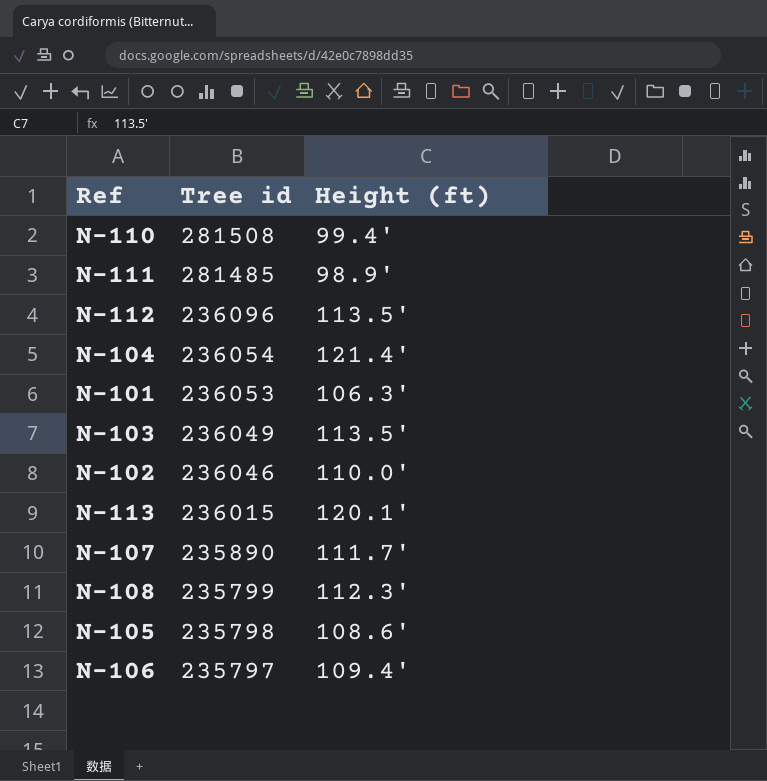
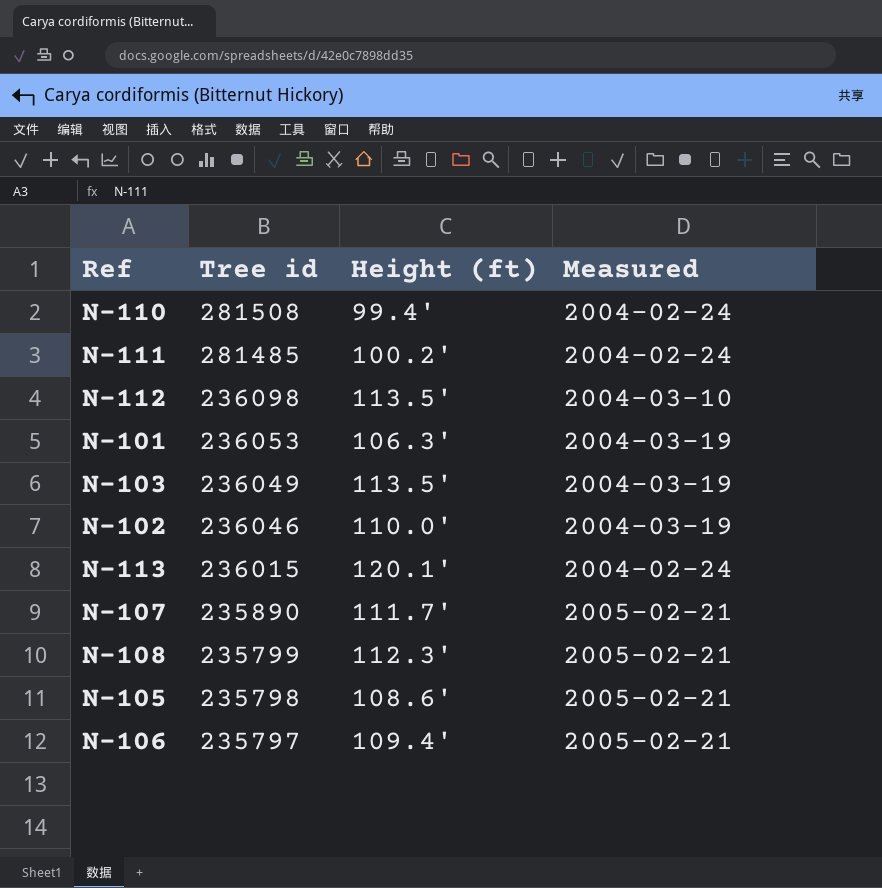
column Measured | position: none -> 4
row N-104: 236054 | 121.4' -> none
N-111 | Height (ft): 98.9' -> 100.2'
N-112 | Tree id: 236096 -> 236098

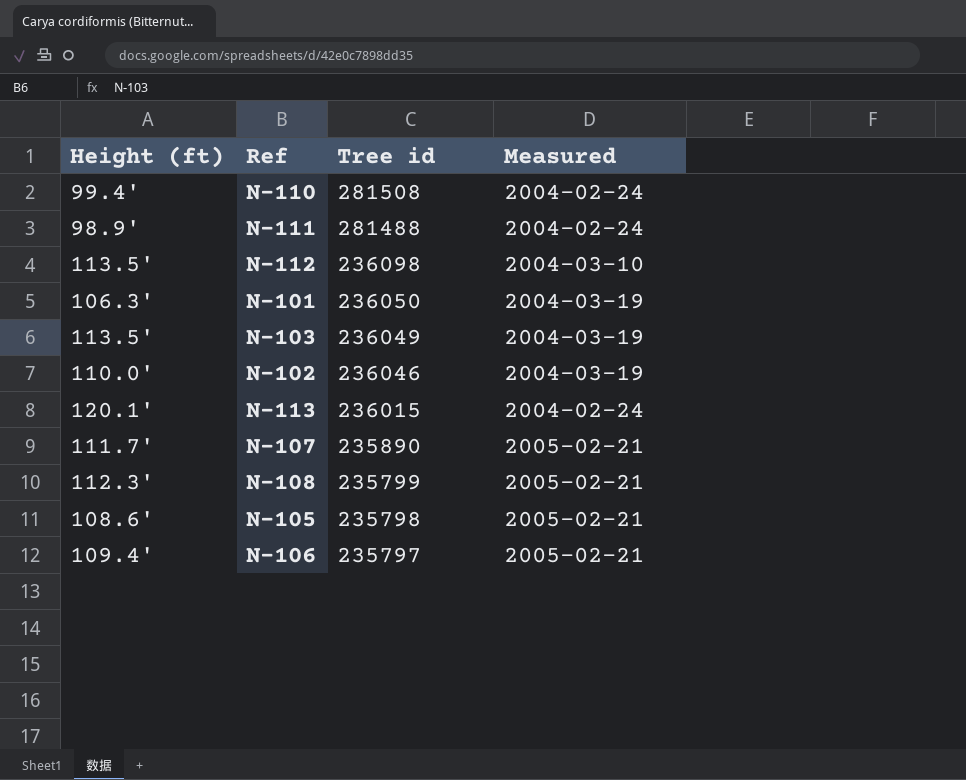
column Height (ft) | position: 3 -> 1
N-111 | Height (ft): 100.2' -> 98.9'
N-111 | Tree id: 281485 -> 281488
N-101 | Tree id: 236053 -> 236050

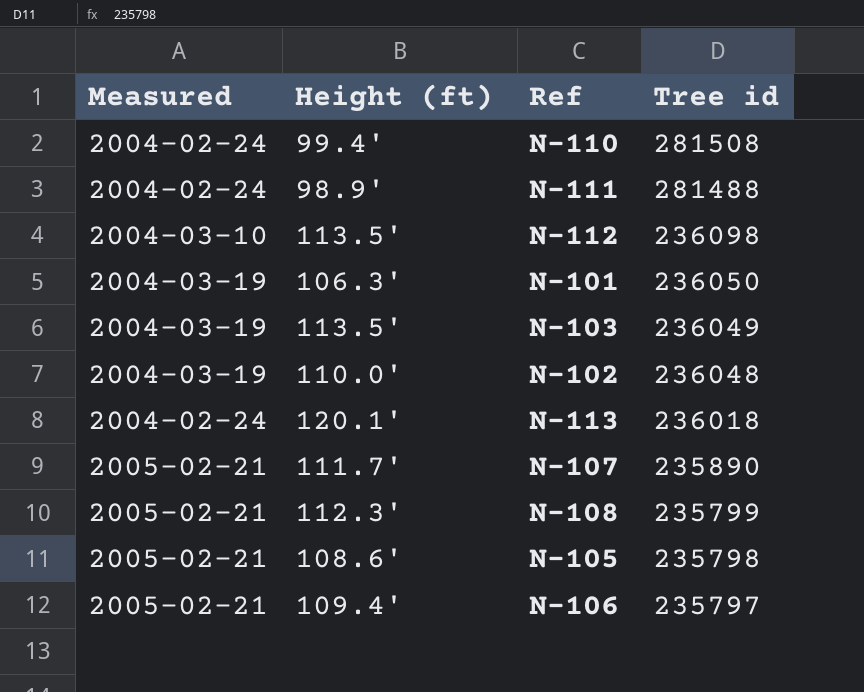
column Measured | position: 4 -> 1
N-102 | Tree id: 236046 -> 236048
N-113 | Tree id: 236015 -> 236018

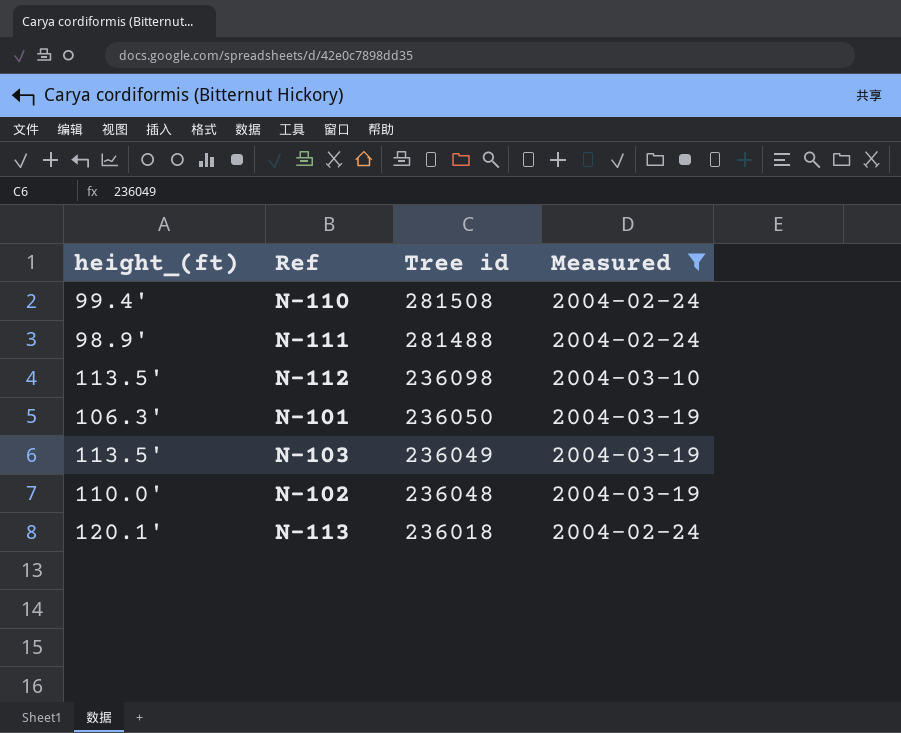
filter: none -> Measured != 2005-02-21
column name: Height (ft) -> height_(ft)
column Measured | position: 1 -> 4

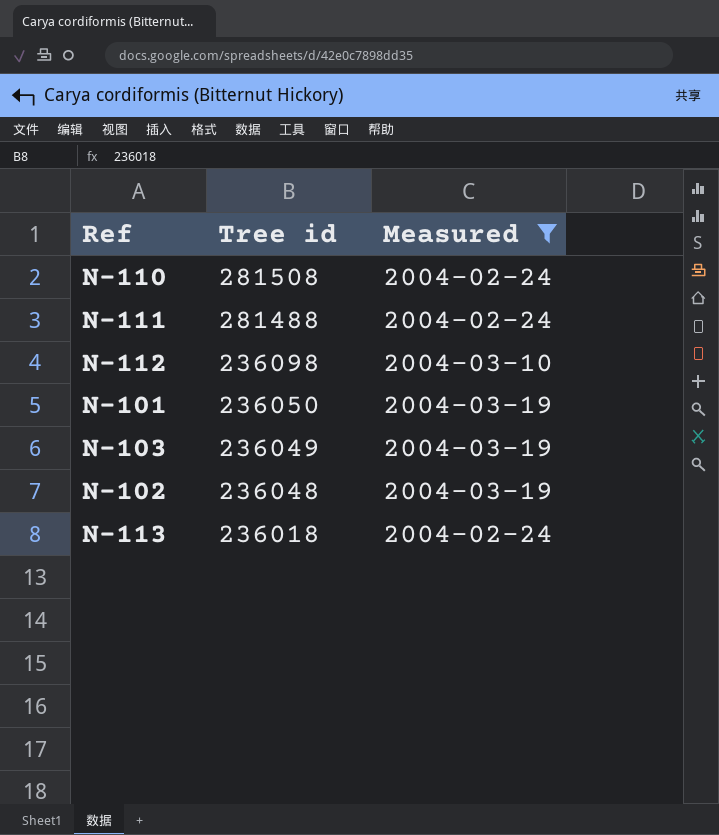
column height_(ft) | position: 1 -> none

